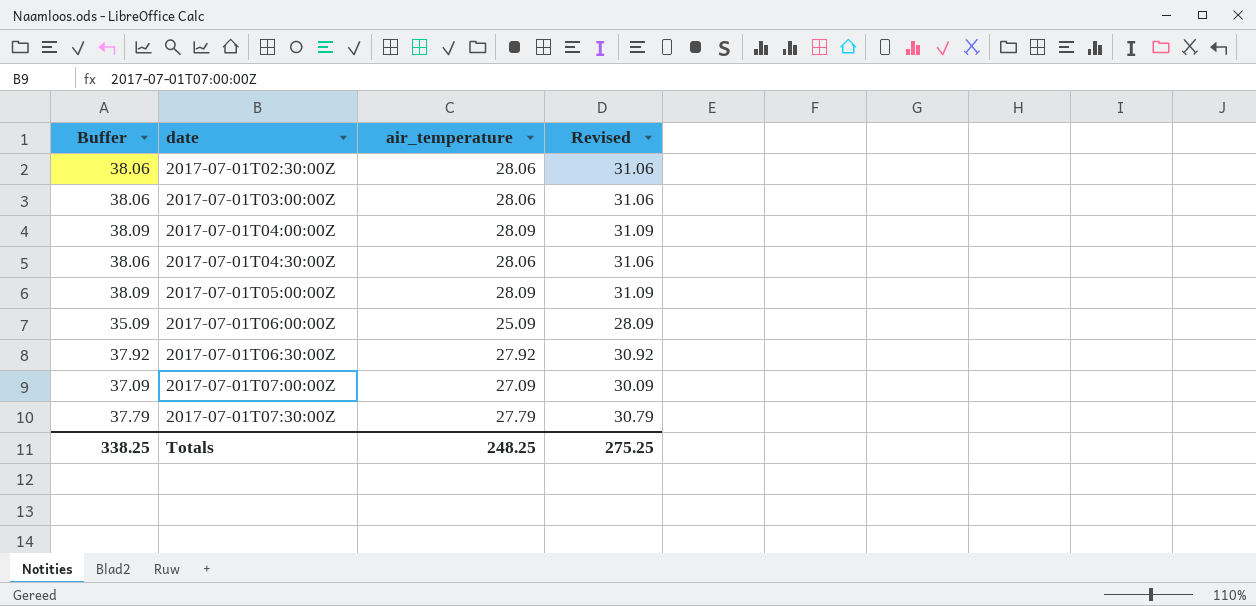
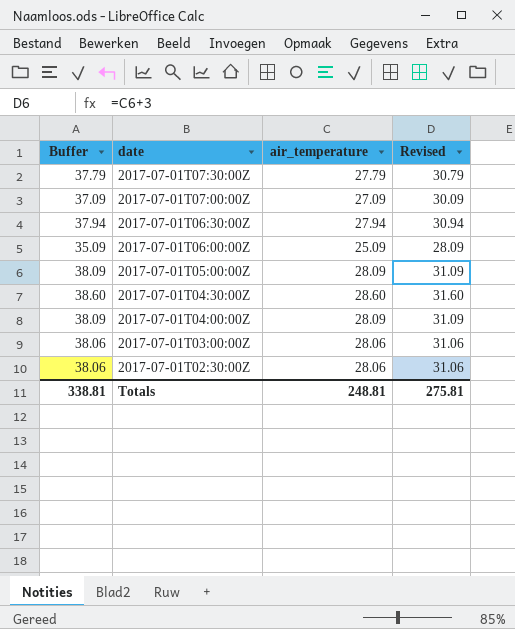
row order: date ascending -> date descending
2017-07-01T06:30:00Z | Buffer: 37.92 -> 37.94
2017-07-01T06:30:00Z | air_temperature: 27.92 -> 27.94
2017-07-01T06:30:00Z | Revised: 30.92 -> 30.94
2017-07-01T04:30:00Z | Buffer: 38.06 -> 38.60
2017-07-01T04:30:00Z | air_temperature: 28.06 -> 28.60
2017-07-01T04:30:00Z | Revised: 31.06 -> 31.60
Totals | Buffer: 338.25 -> 338.81
Totals | air_temperature: 248.25 -> 248.81
Totals | Revised: 275.25 -> 275.81

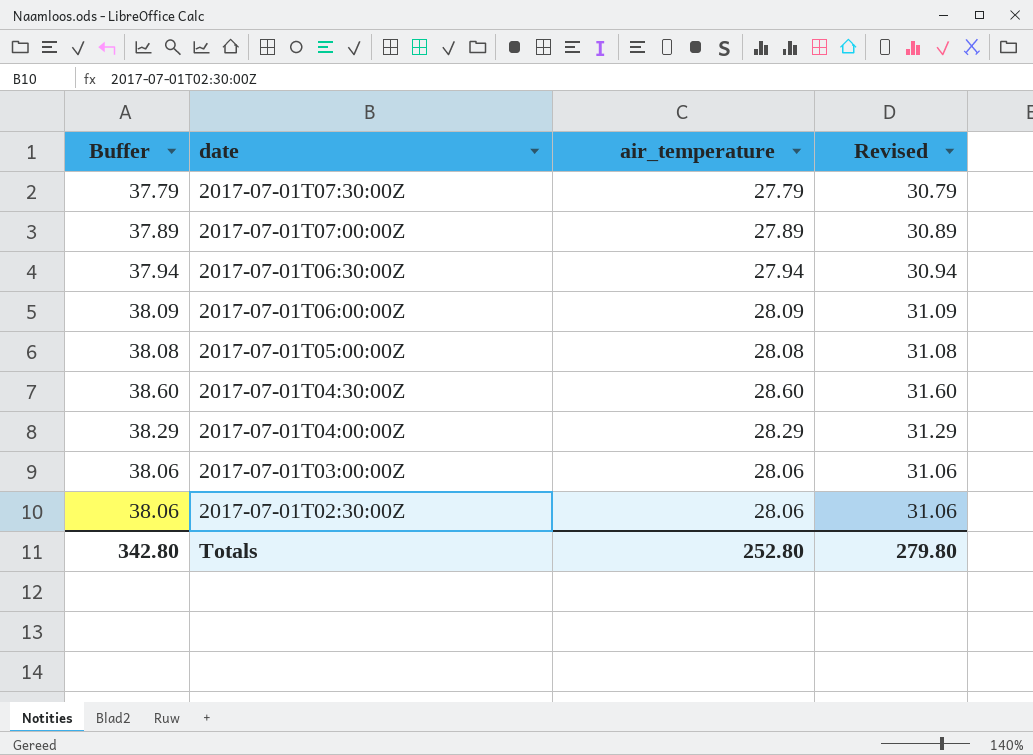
2017-07-01T07:00:00Z | Buffer: 37.09 -> 37.89
2017-07-01T07:00:00Z | air_temperature: 27.09 -> 27.89
2017-07-01T07:00:00Z | Revised: 30.09 -> 30.89
2017-07-01T06:00:00Z | Buffer: 35.09 -> 38.09
2017-07-01T06:00:00Z | air_temperature: 25.09 -> 28.09
2017-07-01T06:00:00Z | Revised: 28.09 -> 31.09
2017-07-01T05:00:00Z | Buffer: 38.09 -> 38.08
2017-07-01T05:00:00Z | air_temperature: 28.09 -> 28.08
2017-07-01T05:00:00Z | Revised: 31.09 -> 31.08
2017-07-01T04:00:00Z | Buffer: 38.09 -> 38.29
2017-07-01T04:00:00Z | air_temperature: 28.09 -> 28.29
2017-07-01T04:00:00Z | Revised: 31.09 -> 31.29
Totals | Buffer: 338.81 -> 342.80
Totals | air_temperature: 248.81 -> 252.80
Totals | Revised: 275.81 -> 279.80

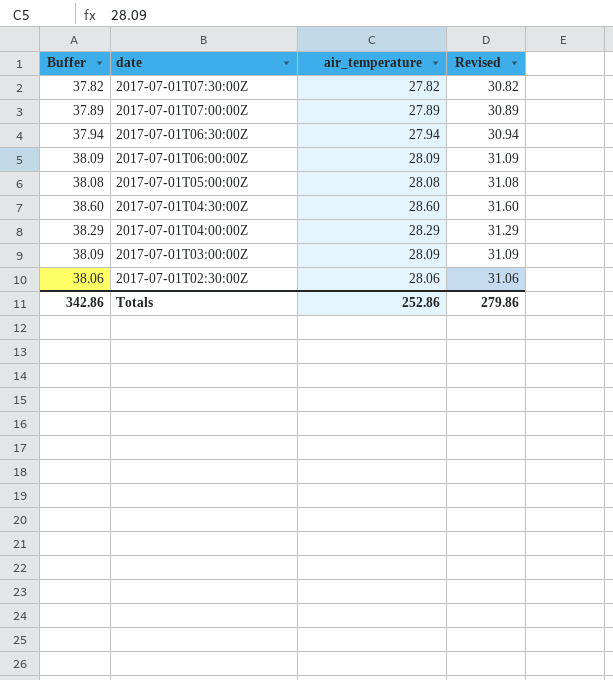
2017-07-01T07:30:00Z | Buffer: 37.79 -> 37.82
2017-07-01T07:30:00Z | air_temperature: 27.79 -> 27.82
2017-07-01T07:30:00Z | Revised: 30.79 -> 30.82
2017-07-01T03:00:00Z | Buffer: 38.06 -> 38.09
2017-07-01T03:00:00Z | air_temperature: 28.06 -> 28.09
2017-07-01T03:00:00Z | Revised: 31.06 -> 31.09
Totals | Buffer: 342.80 -> 342.86
Totals | air_temperature: 252.80 -> 252.86
Totals | Revised: 279.80 -> 279.86

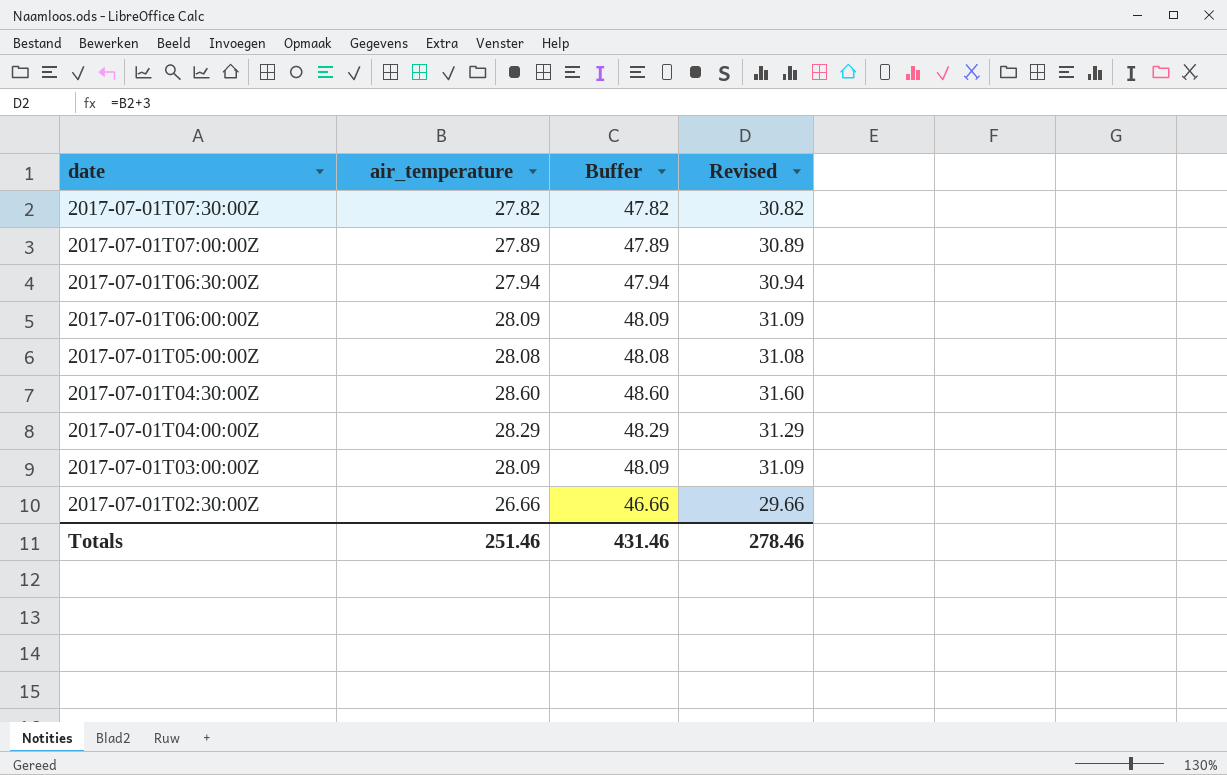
column Buffer | formula: [air_temperature] + 10 -> [air_temperature] + 20
column Buffer | position: 1 -> 3
2017-07-01T02:30:00Z | air_temperature: 28.06 -> 26.66
2017-07-01T02:30:00Z | Revised: 31.06 -> 29.66
Totals | air_temperature: 252.86 -> 251.46
Totals | Buffer: 342.86 -> 431.46
Totals | Revised: 279.86 -> 278.46

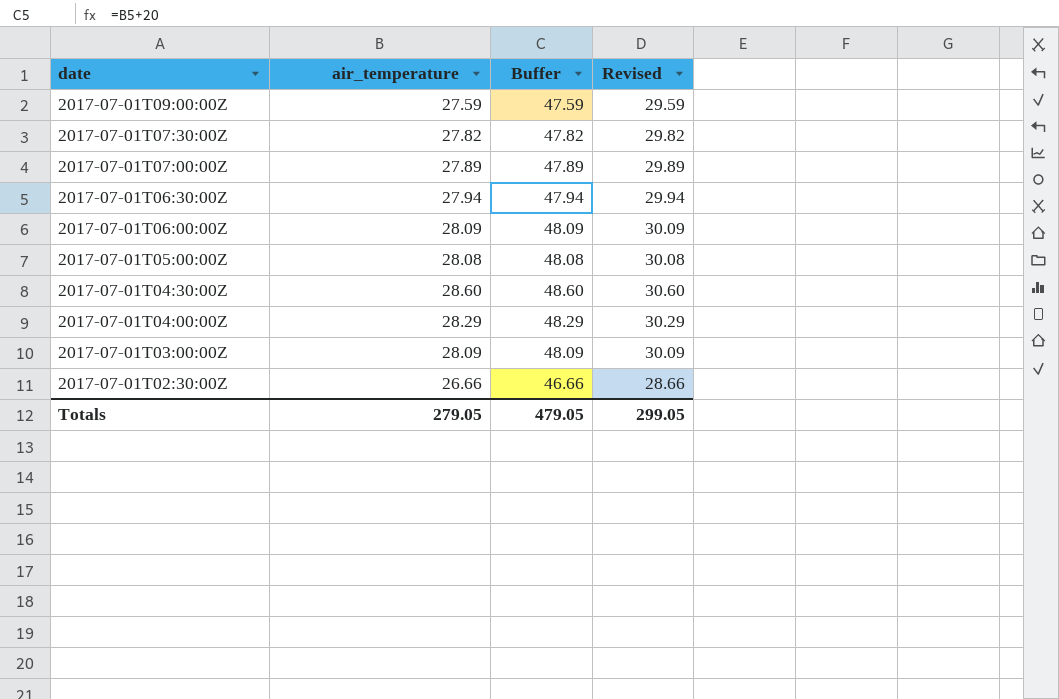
column Revised | formula: [air_temperature] + 3 -> [air_temperature] + 2
row 2017-07-01T09:00:00Z: none -> 27.59 | 47.59 | 29.59
Totals | air_temperature: 251.46 -> 279.05
Totals | Buffer: 431.46 -> 479.05
Totals | Revised: 278.46 -> 299.05

